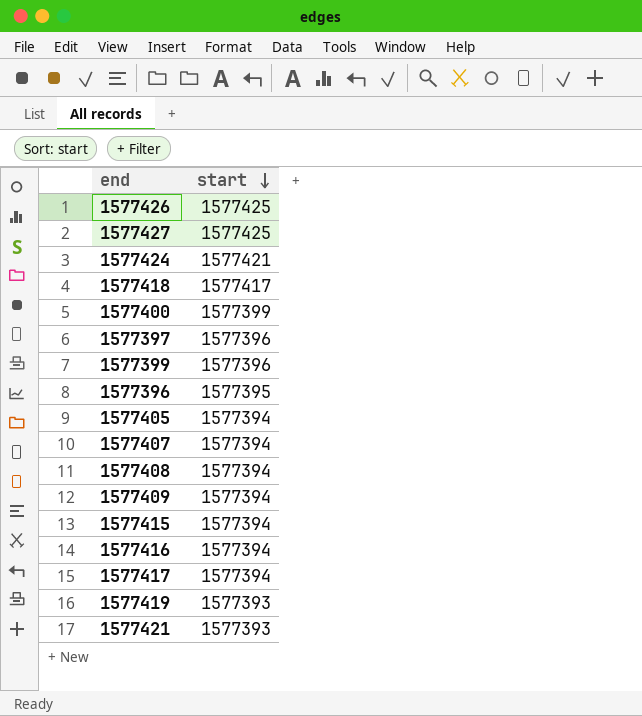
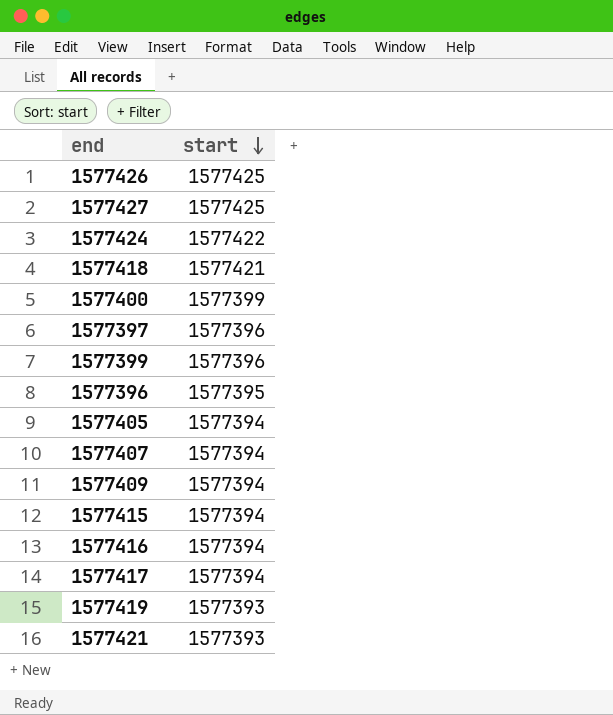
row 1577408: 1577394 -> none
1577424 | start: 1577421 -> 1577422
1577418 | start: 1577417 -> 1577421

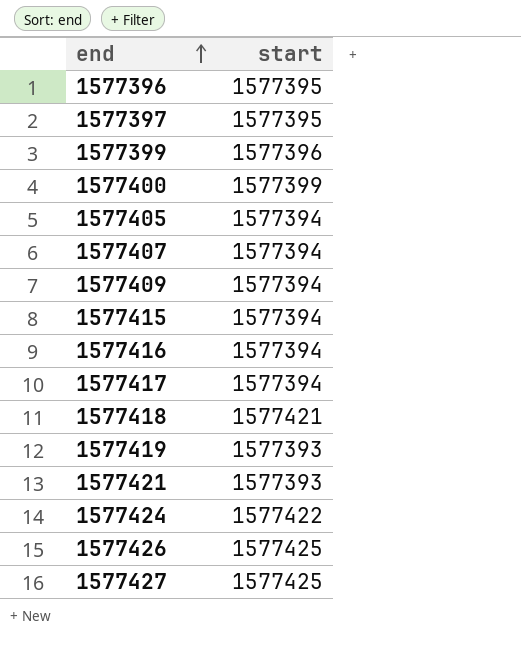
row order: start descending -> end ascending
1577397 | start: 1577396 -> 1577395

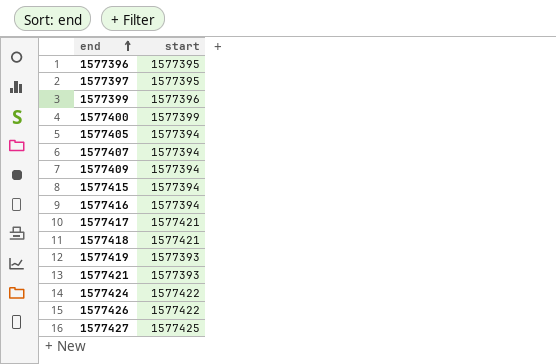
1577417 | start: 1577394 -> 1577421
1577426 | start: 1577425 -> 1577422

